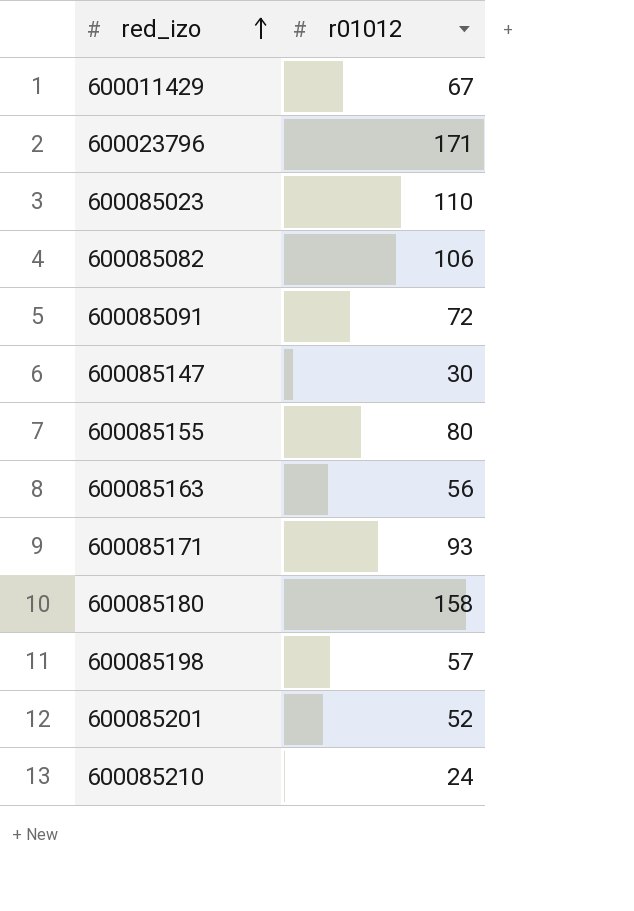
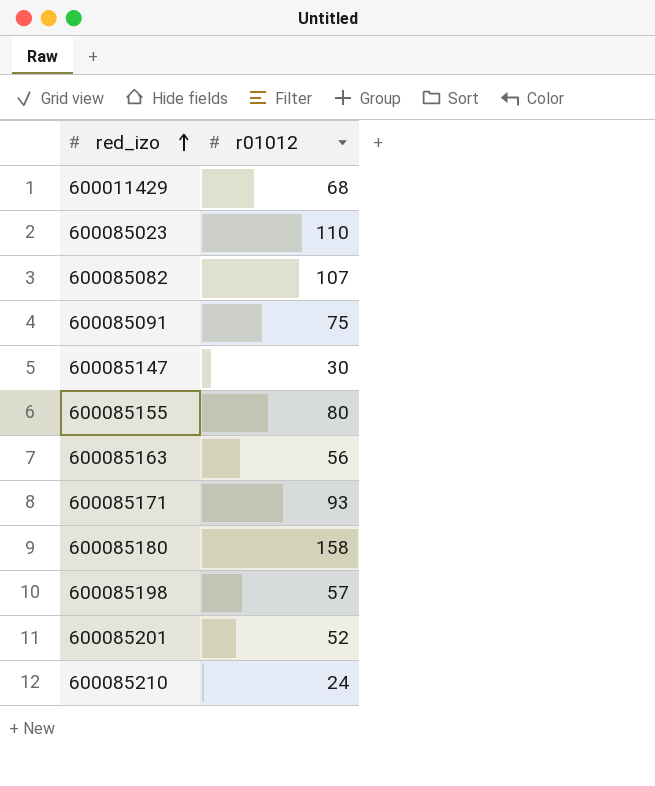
row 600023796: 171 -> none
600011429 | r01012: 67 -> 68
600085082 | r01012: 106 -> 107
600085091 | r01012: 72 -> 75

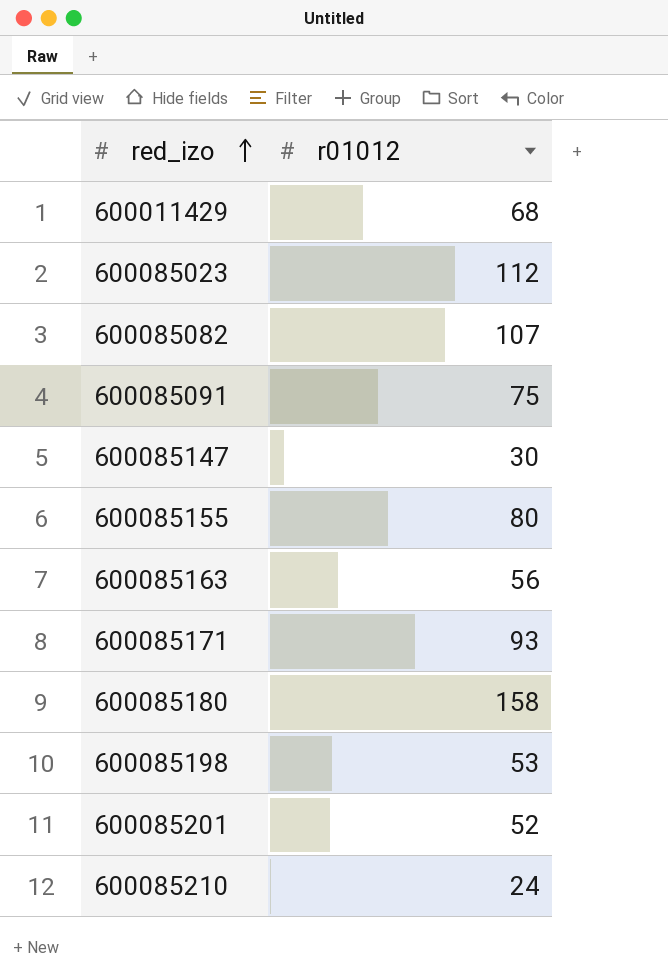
600085023 | r01012: 110 -> 112
600085198 | r01012: 57 -> 53

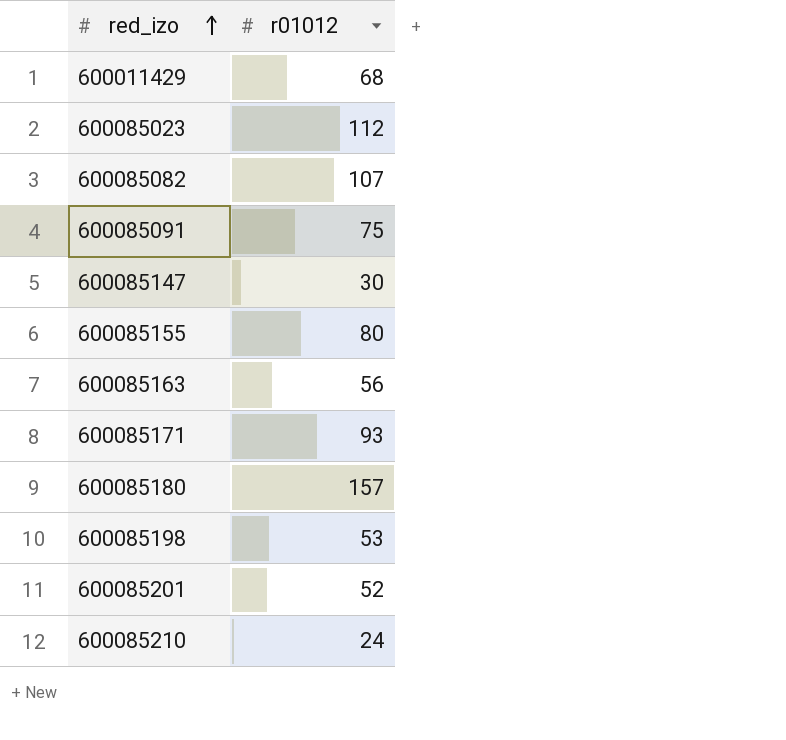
600085180 | r01012: 158 -> 157

